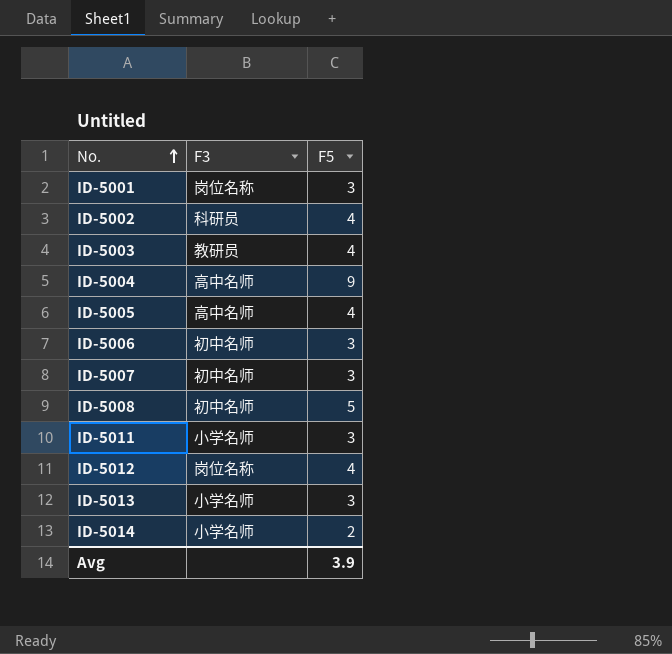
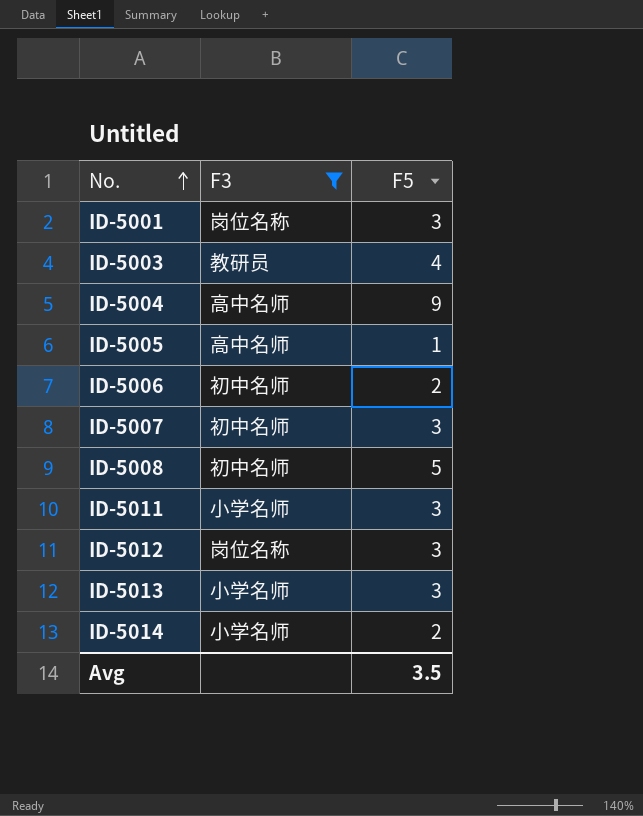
filter: none -> F3 != 科研员
ID-5005 | F5: 4 -> 1
ID-5006 | F5: 3 -> 2
ID-5012 | F5: 4 -> 3
Avg | F5: 3.9 -> 3.5

